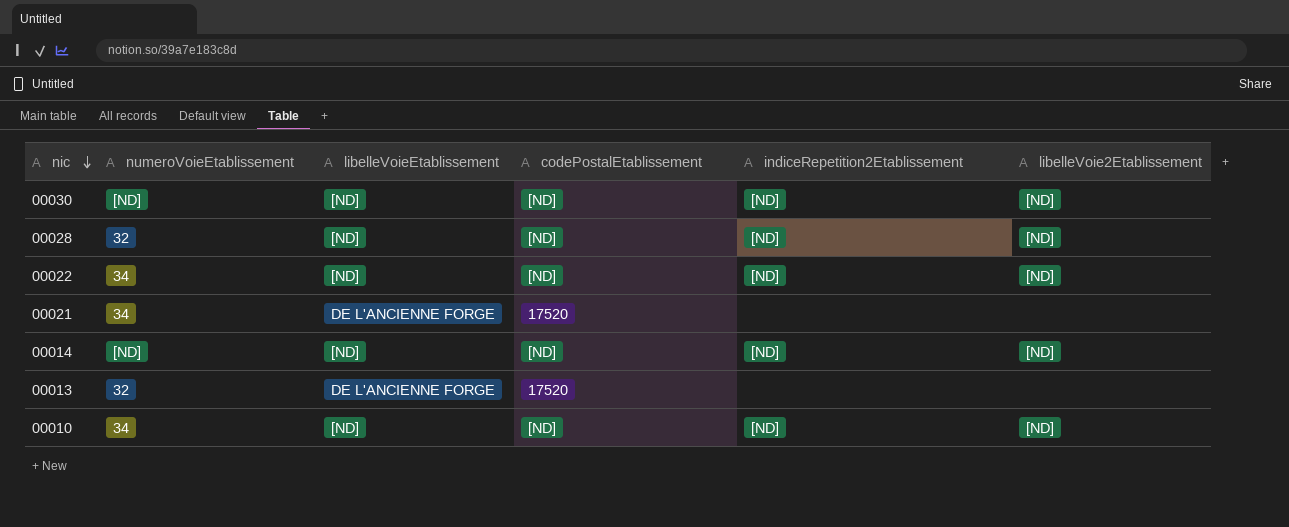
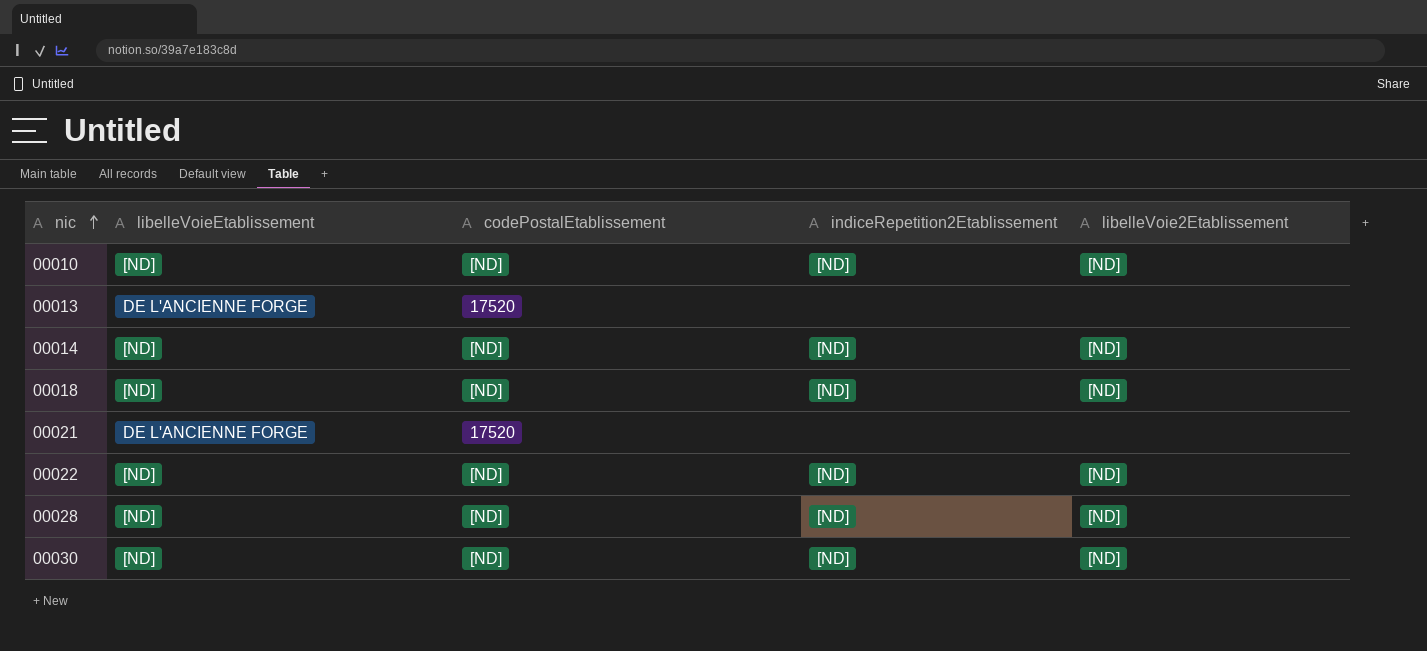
row order: nic descending -> nic ascending
column numeroVoieEtablissement | position: 2 -> none
row 00018: none -> [ND] | [ND] | [ND] | [ND]

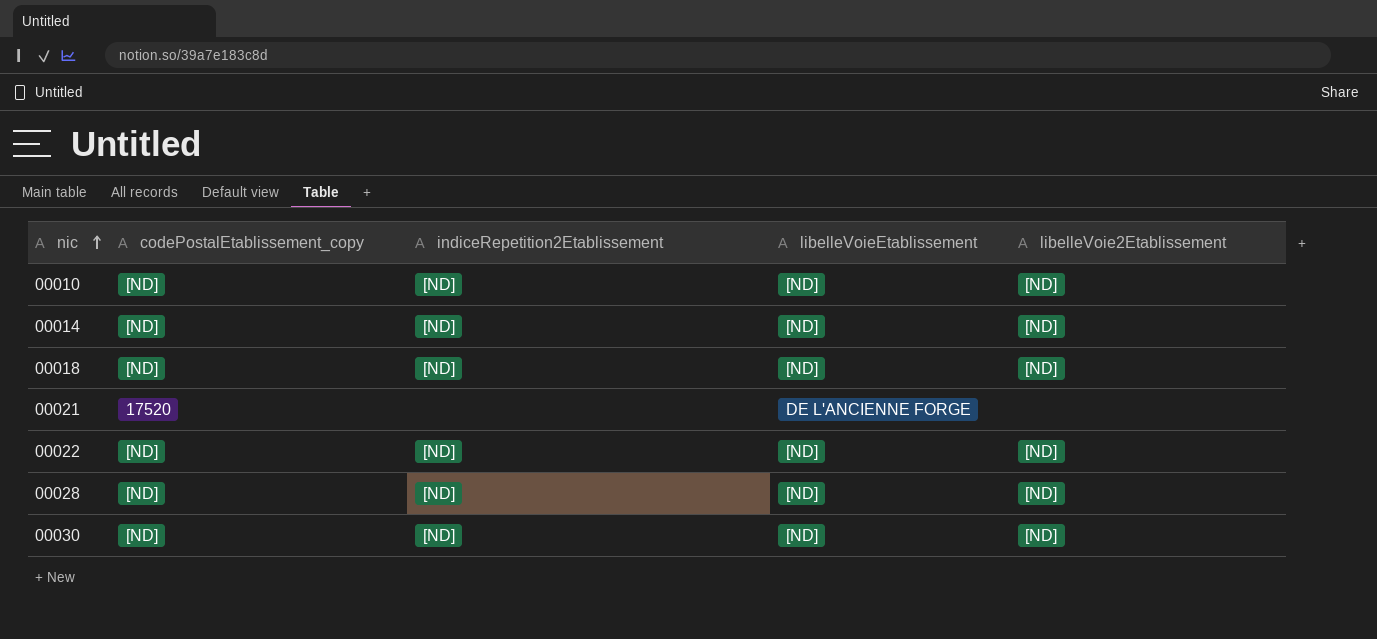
column name: codePostalEtablissement -> codePostalEtablissement_copy
column libelleVoieEtablissement | position: 2 -> 4
row 00013: DE L'ANCIENNE FORGE | 17520 | none | none -> none

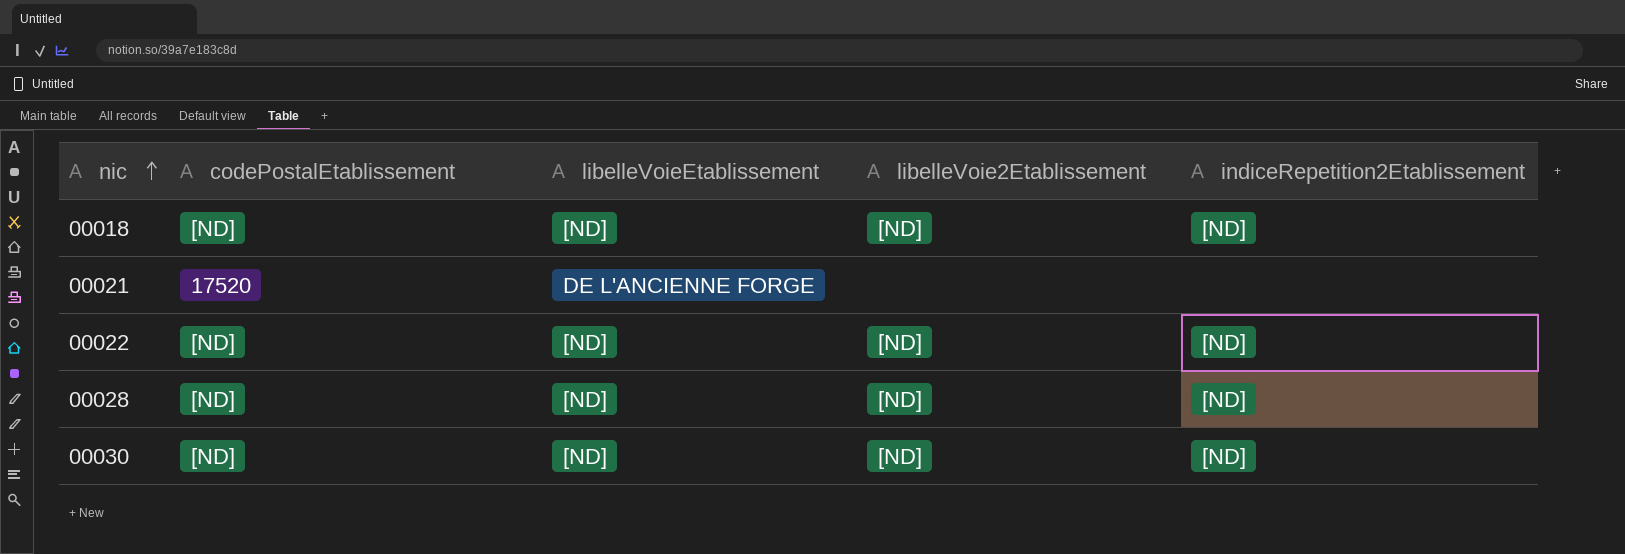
column name: codePostalEtablissement_copy -> codePostalEtablissement
column indiceRepetition2Etablissement | position: 3 -> 5
row 00010: [ND] | [ND] | [ND] | [ND] -> none
row 00014: [ND] | [ND] | [ND] | [ND] -> none

